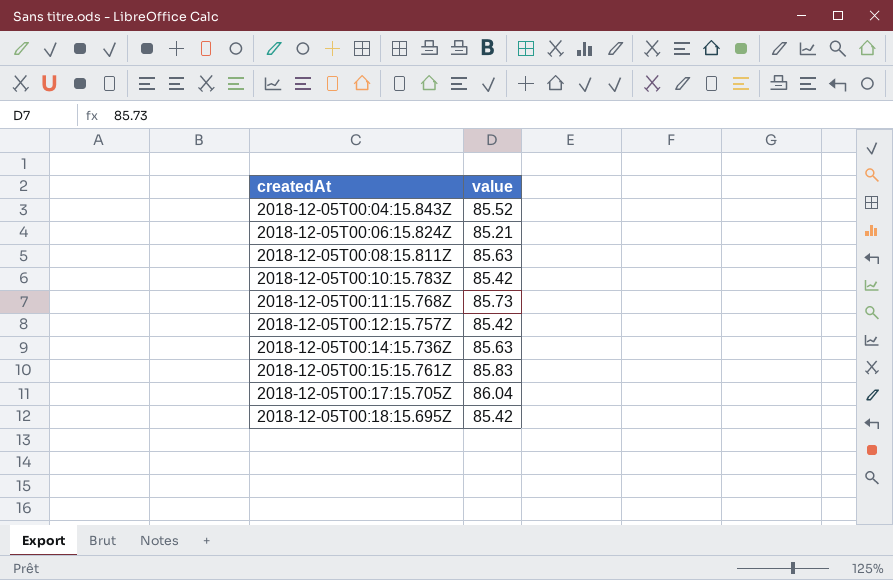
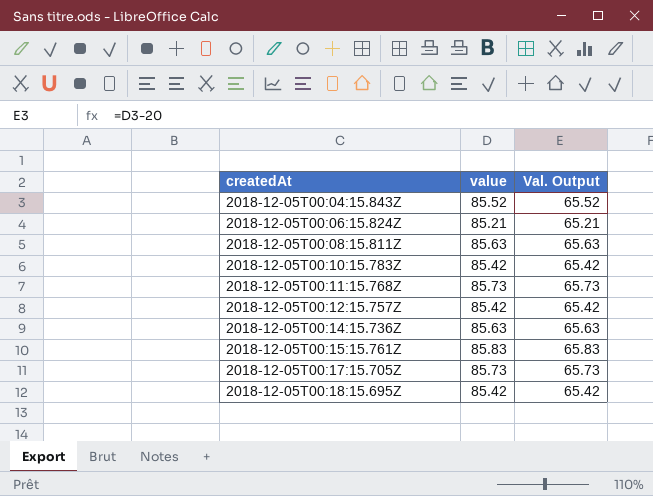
column Val. Output | formula: none -> [value] - 20
2018-12-05T00:17:15.705Z | value: 86.04 -> 85.73

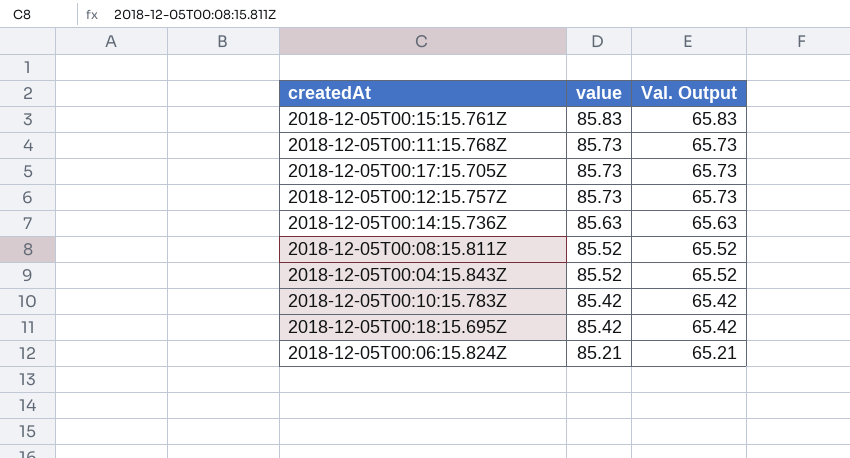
row order: createdAt ascending -> value descending
2018-12-05T00:12:15.757Z | value: 85.42 -> 85.73
2018-12-05T00:12:15.757Z | Val. Output: 65.42 -> 65.73
2018-12-05T00:08:15.811Z | value: 85.63 -> 85.52
2018-12-05T00:08:15.811Z | Val. Output: 65.63 -> 65.52

